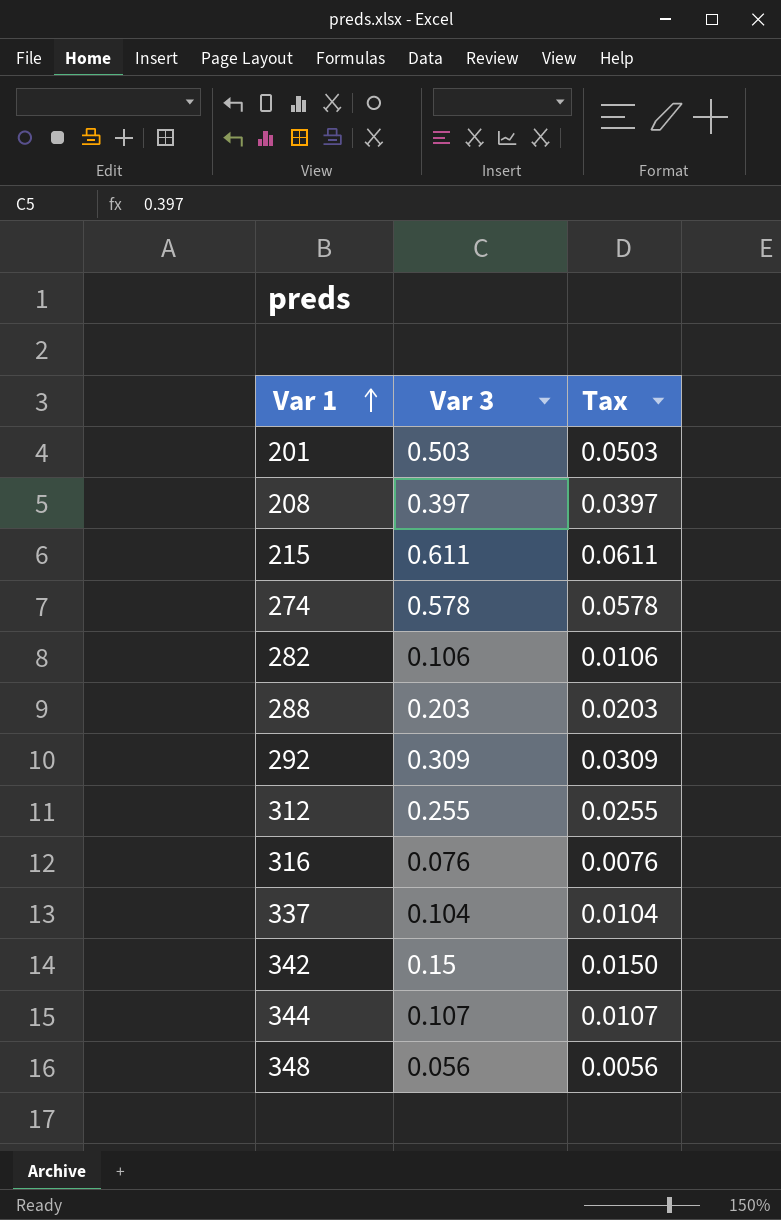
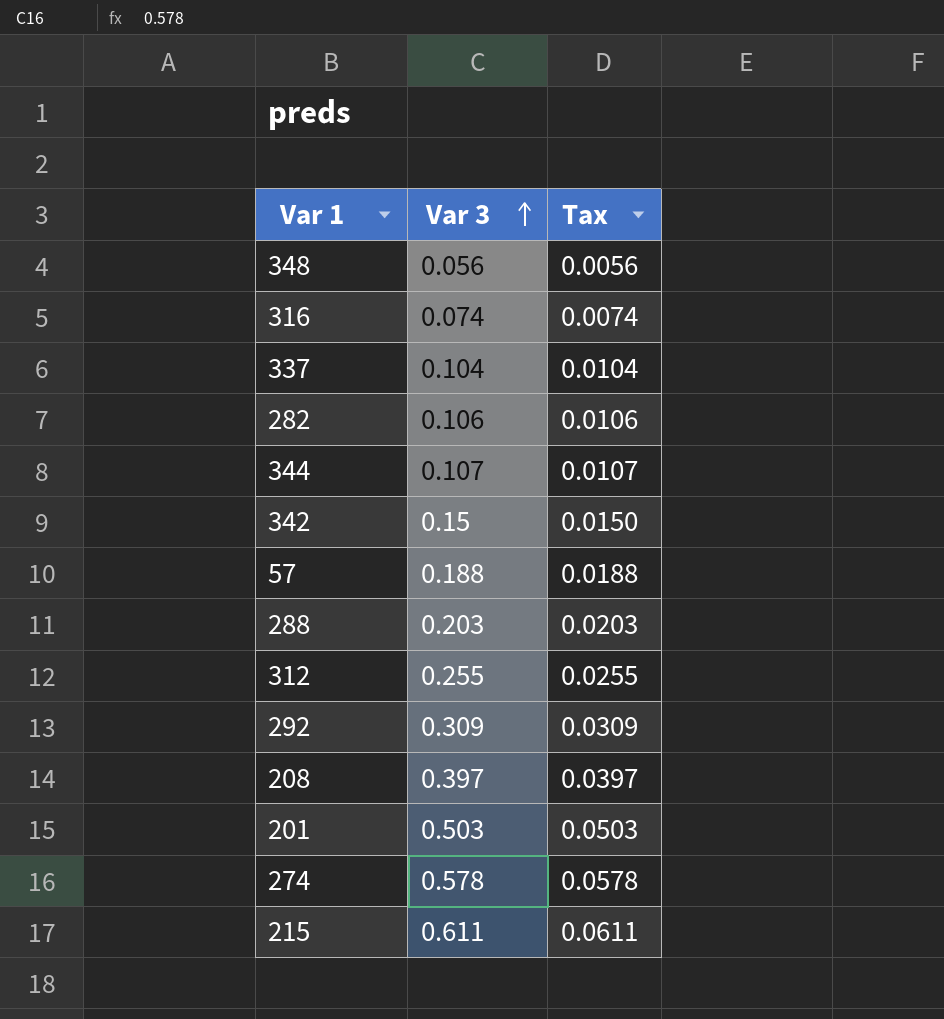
row order: Var 1 ascending -> Var 3 ascending
316 | Var 3: 0.076 -> 0.074
316 | Tax: 0.0076 -> 0.0074
row 57: none -> 0.188 | 0.0188

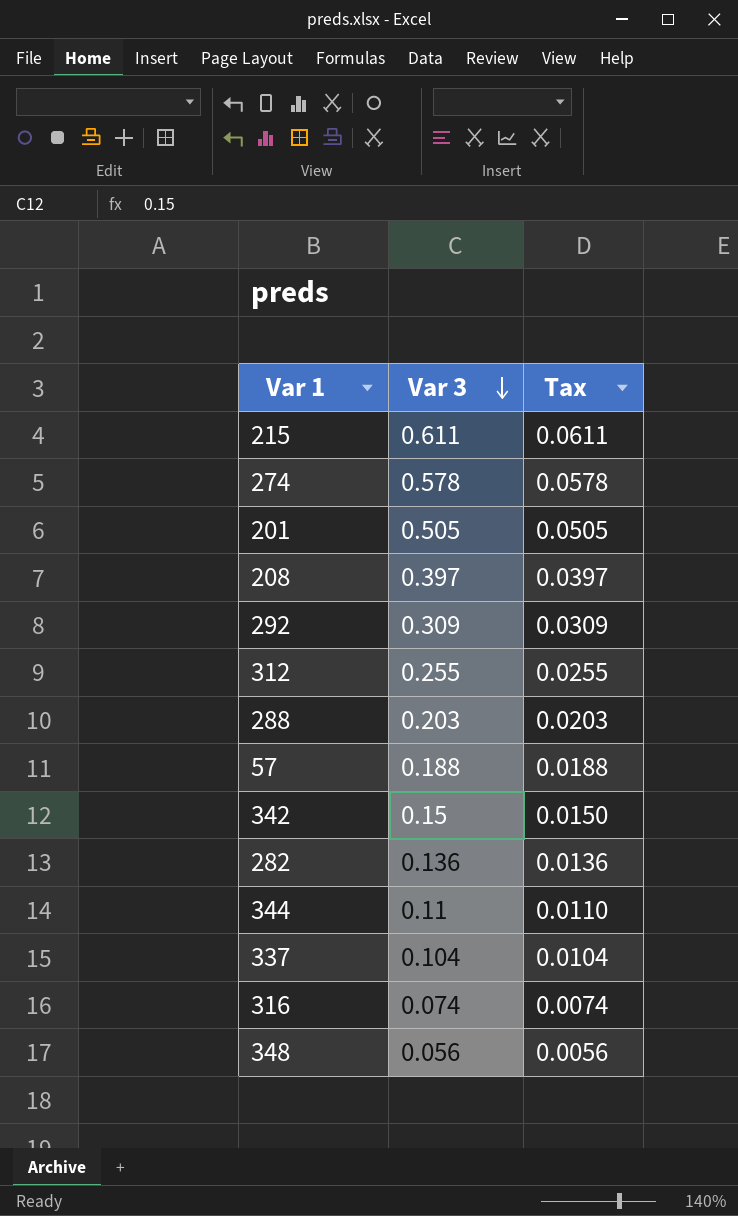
row order: Var 3 ascending -> Var 3 descending
201 | Var 3: 0.503 -> 0.505
201 | Tax: 0.0503 -> 0.0505
282 | Var 3: 0.106 -> 0.136
282 | Tax: 0.0106 -> 0.0136
344 | Var 3: 0.107 -> 0.11
344 | Tax: 0.0107 -> 0.0110

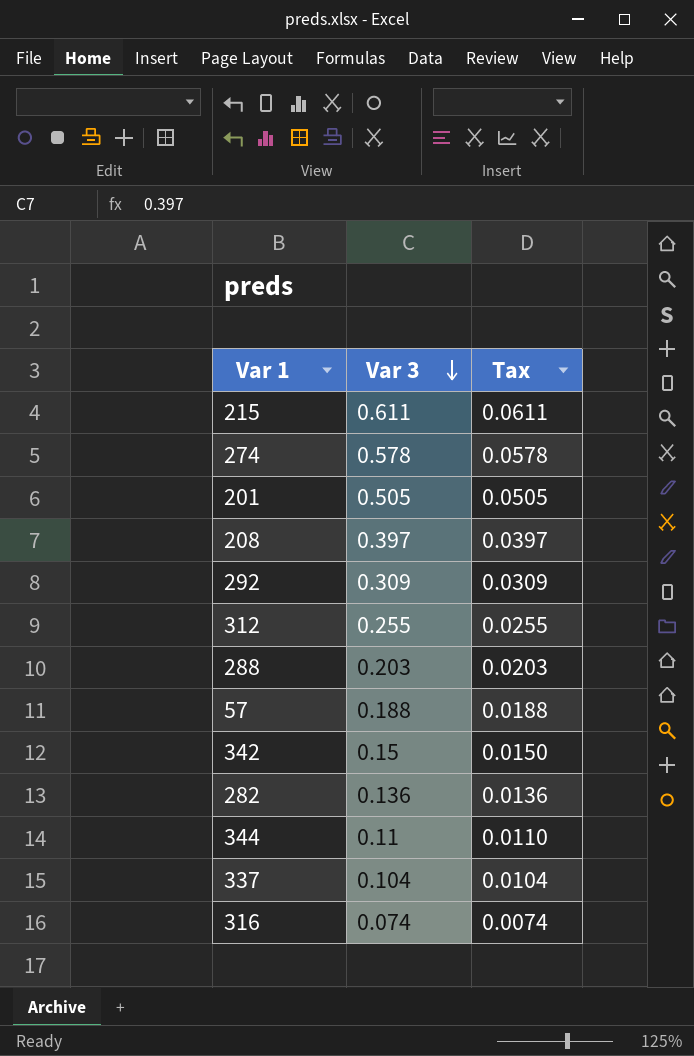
row 348: 0.056 | 0.0056 -> none

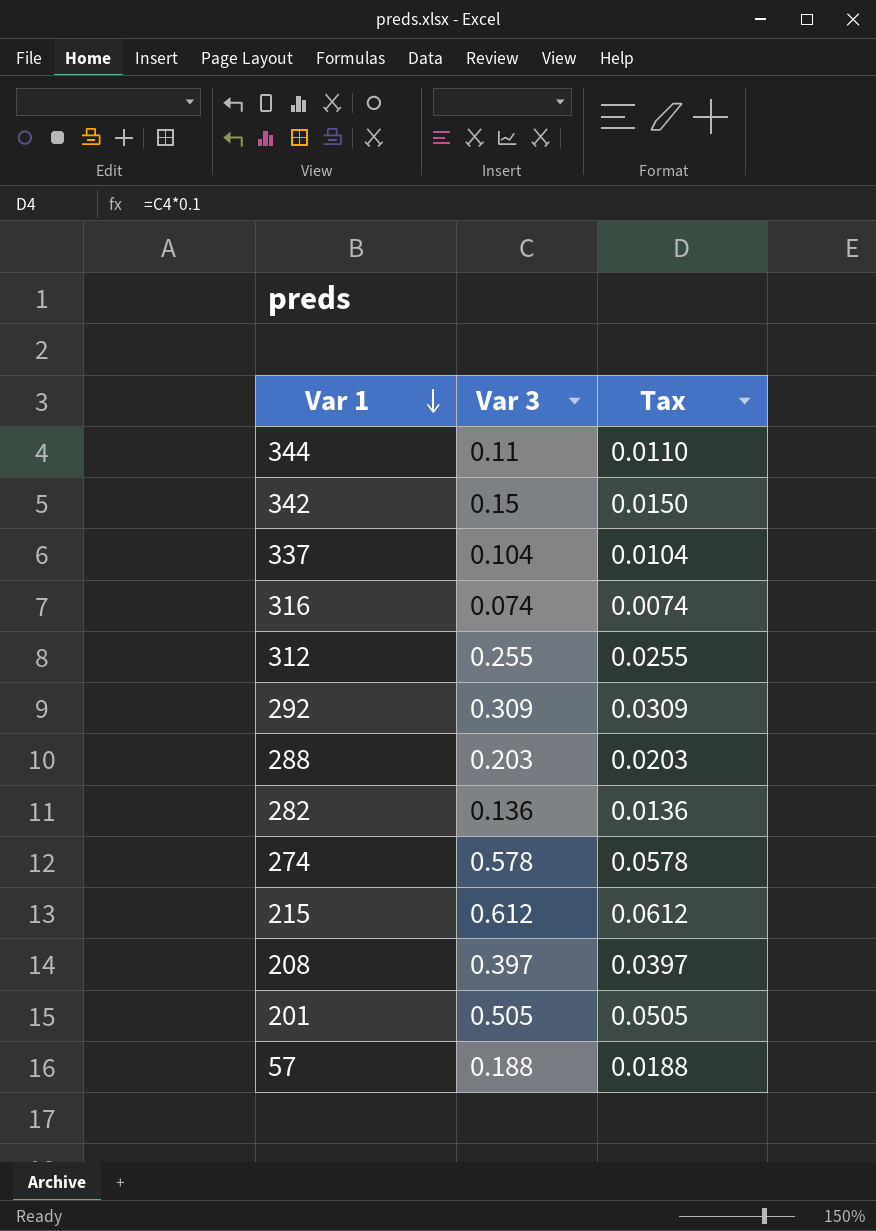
row order: Var 3 descending -> Var 1 descending
215 | Var 3: 0.611 -> 0.612
215 | Tax: 0.0611 -> 0.0612

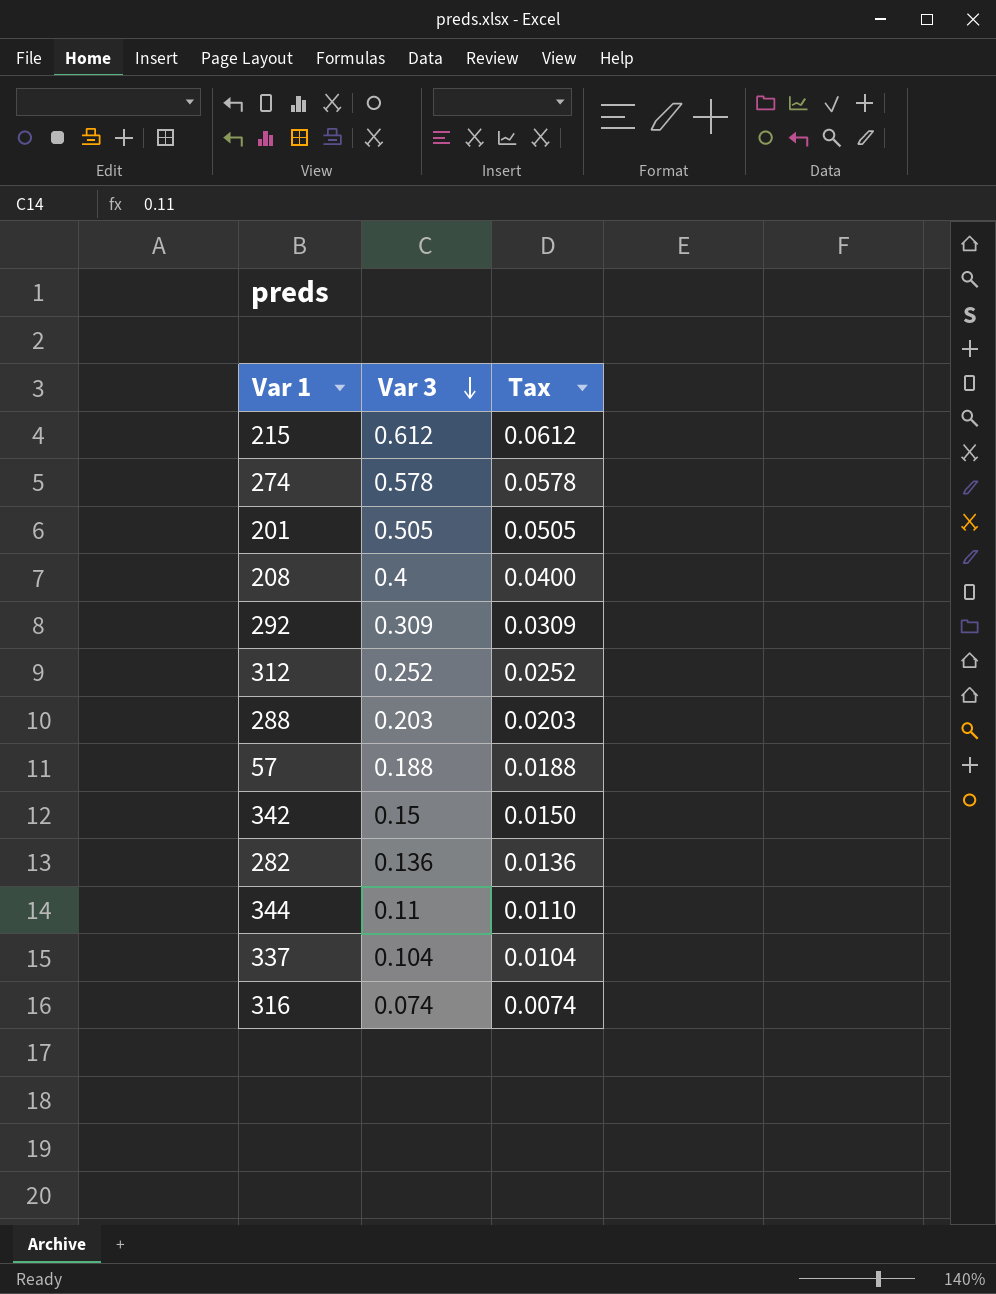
row order: Var 1 descending -> Var 3 descending
208 | Var 3: 0.397 -> 0.4
208 | Tax: 0.0397 -> 0.0400
312 | Var 3: 0.255 -> 0.252
312 | Tax: 0.0255 -> 0.0252

